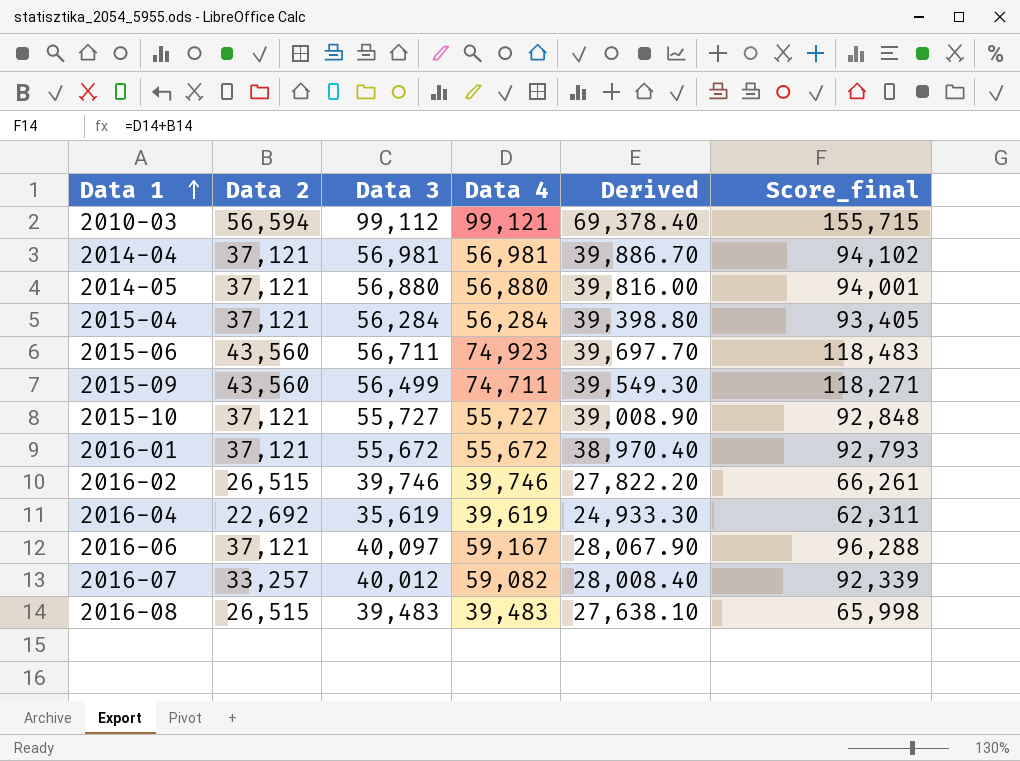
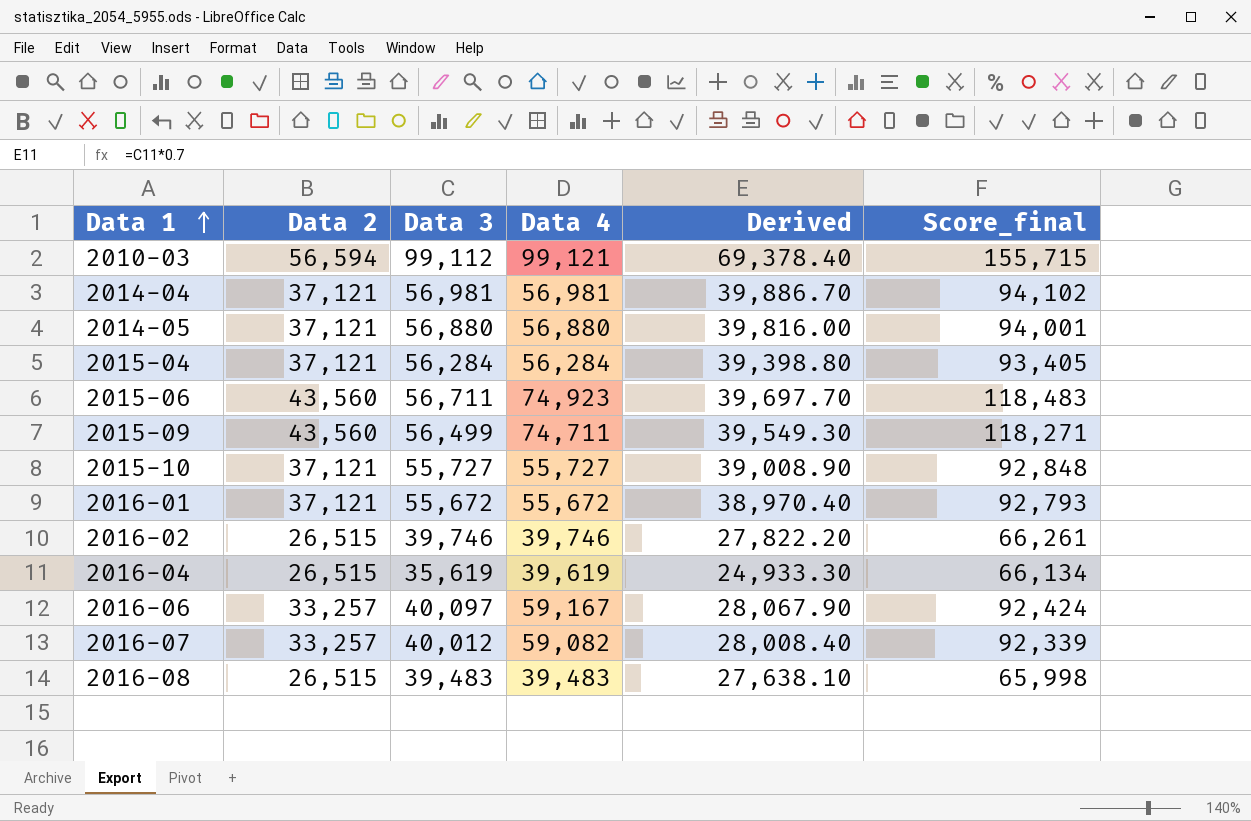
2016-04 | Data 2: 22,692 -> 26,515
2016-04 | Score_final: 62,311 -> 66,134
2016-06 | Data 2: 37,121 -> 33,257
2016-06 | Score_final: 96,288 -> 92,424

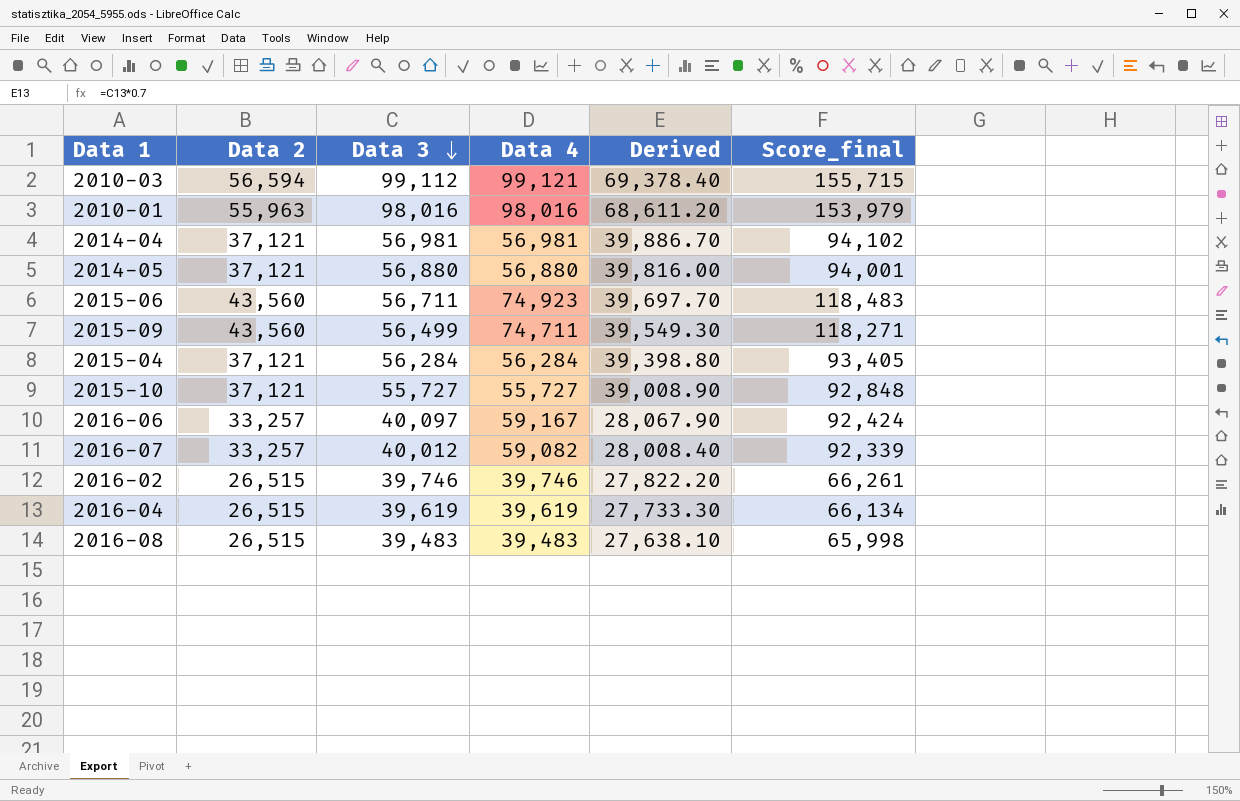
row order: Data 1 ascending -> Data 3 descending
row 2016-01: 37,121 | 55,672 | 55,672 | 38,970.40 | 92,793 -> none
row 2010-01: none -> 55,963 | 98,016 | 98,016 | 68,611.20 | 153,979
2016-04 | Data 3: 35,619 -> 39,619
2016-04 | Derived: 24,933.30 -> 27,733.30

